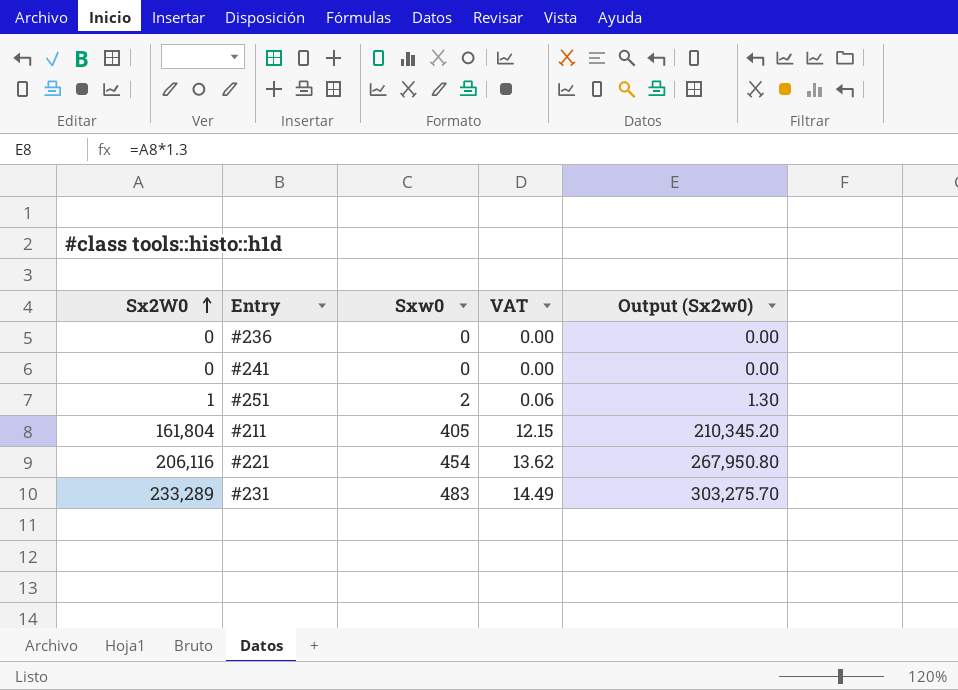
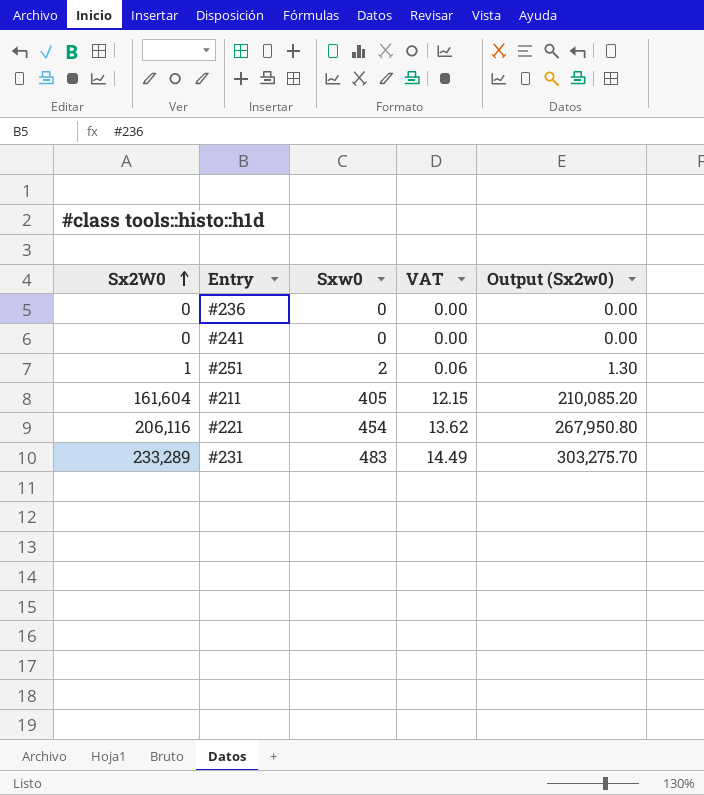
#211 | Sx2W0: 161,804 -> 161,604
#211 | Output (Sx2w0): 210,345.20 -> 210,085.20

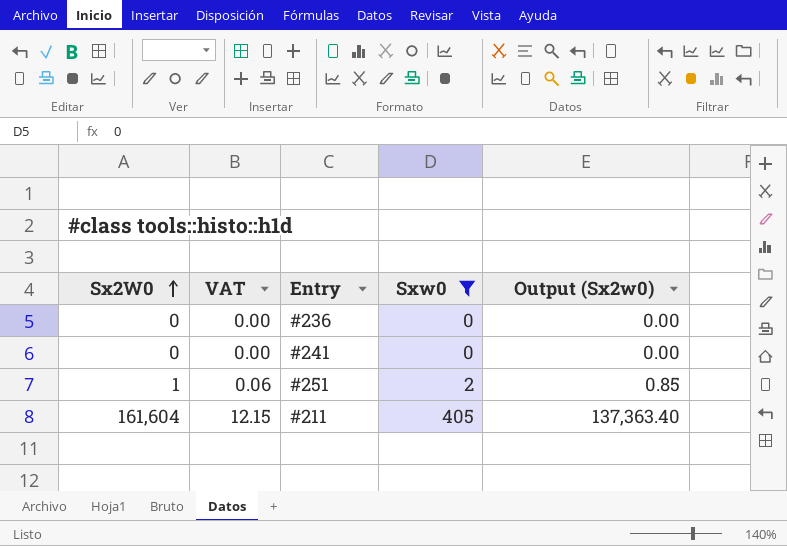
filter: none -> Sxw0 <= 405
column VAT | position: 4 -> 2
column Output (Sx2w0) | formula: [Sx2W0] * 1.3 -> [Sx2W0] * 0.85

